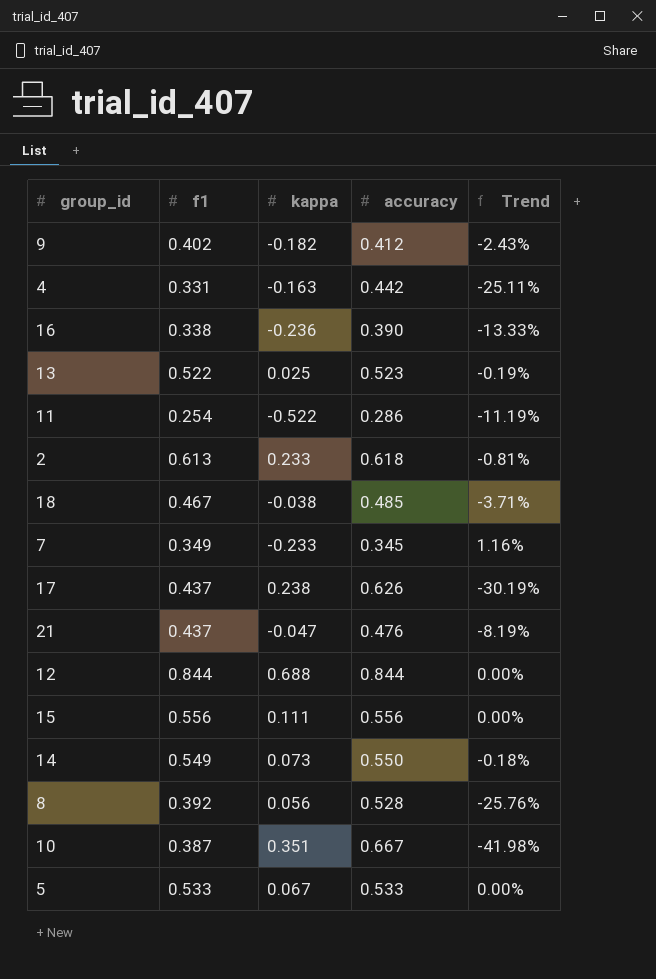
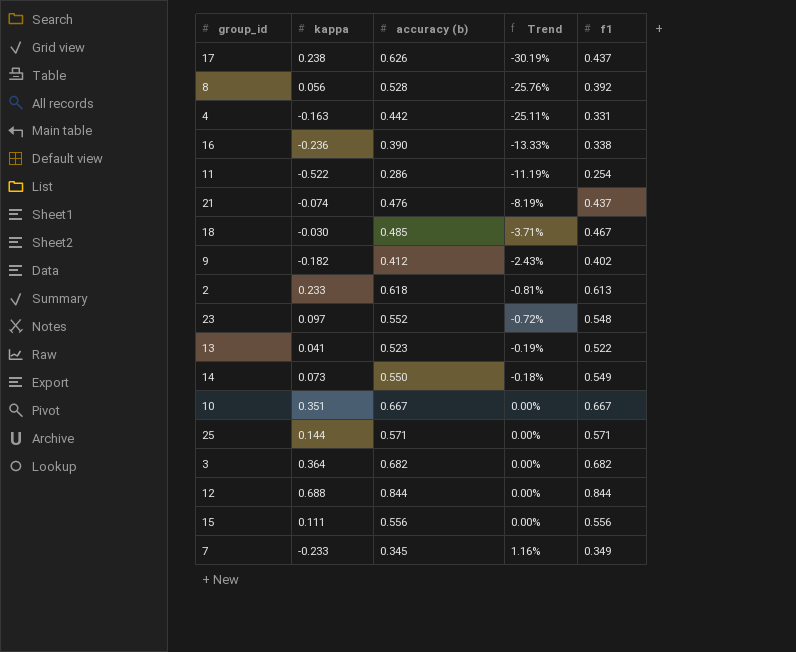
row order: none -> Trend ascending
column name: accuracy -> accuracy (b)
column f1 | position: 2 -> 5
row 5: 0.533 | 0.067 | 0.533 | 0.00% -> none
21 | kappa: -0.047 -> -0.074
18 | kappa: -0.038 -> -0.030
row 23: none -> 0.097 | 0.552 | -0.72% | 0.548
13 | kappa: 0.025 -> 0.041
10 | Trend: -41.98% -> 0.00%
10 | f1: 0.387 -> 0.667
row 25: none -> 0.144 | 0.571 | 0.00% | 0.571
row 3: none -> 0.364 | 0.682 | 0.00% | 0.682

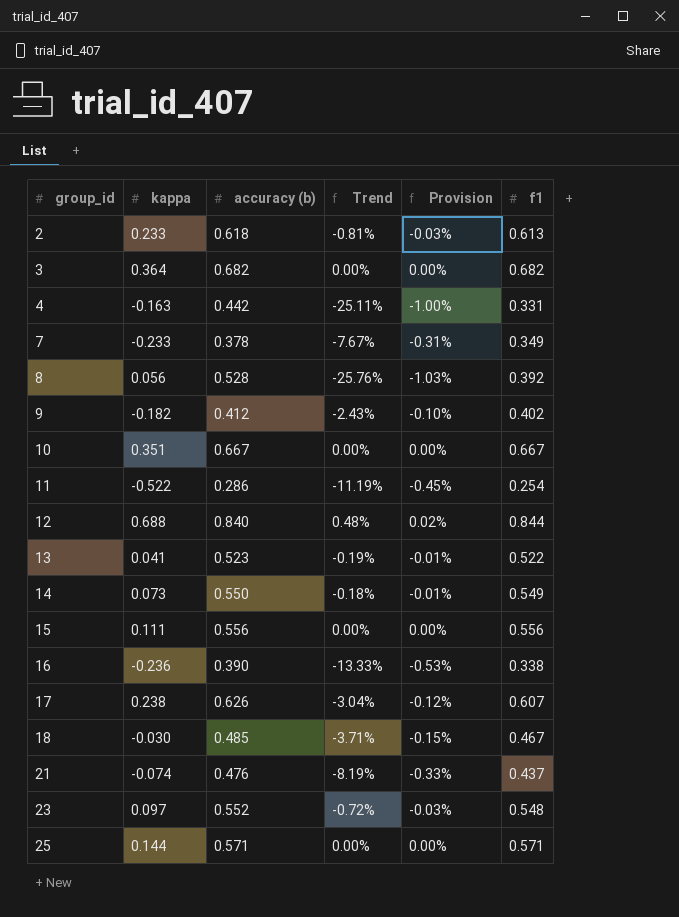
row order: Trend ascending -> group_id ascending
column Provision | formula: none -> [Trend] * 0.04
7 | accuracy (b): 0.345 -> 0.378
7 | Trend: 1.16% -> -7.67%
12 | accuracy (b): 0.844 -> 0.840
12 | Trend: 0.00% -> 0.48%
17 | Trend: -30.19% -> -3.04%
17 | f1: 0.437 -> 0.607

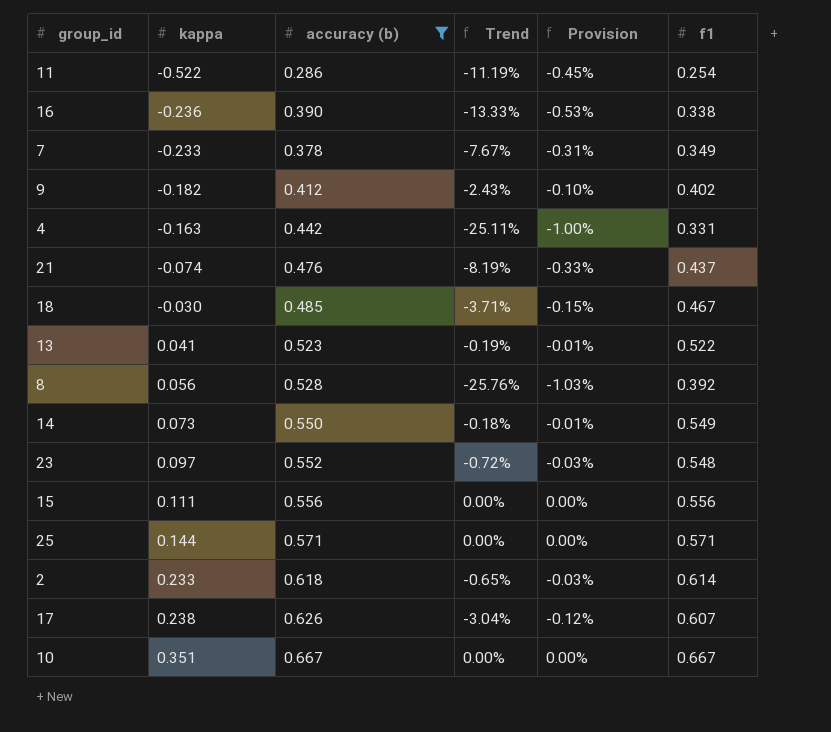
filter: none -> accuracy (b) <= 0.667
row order: group_id ascending -> kappa ascending
2 | Trend: -0.81% -> -0.65%
2 | f1: 0.613 -> 0.614

